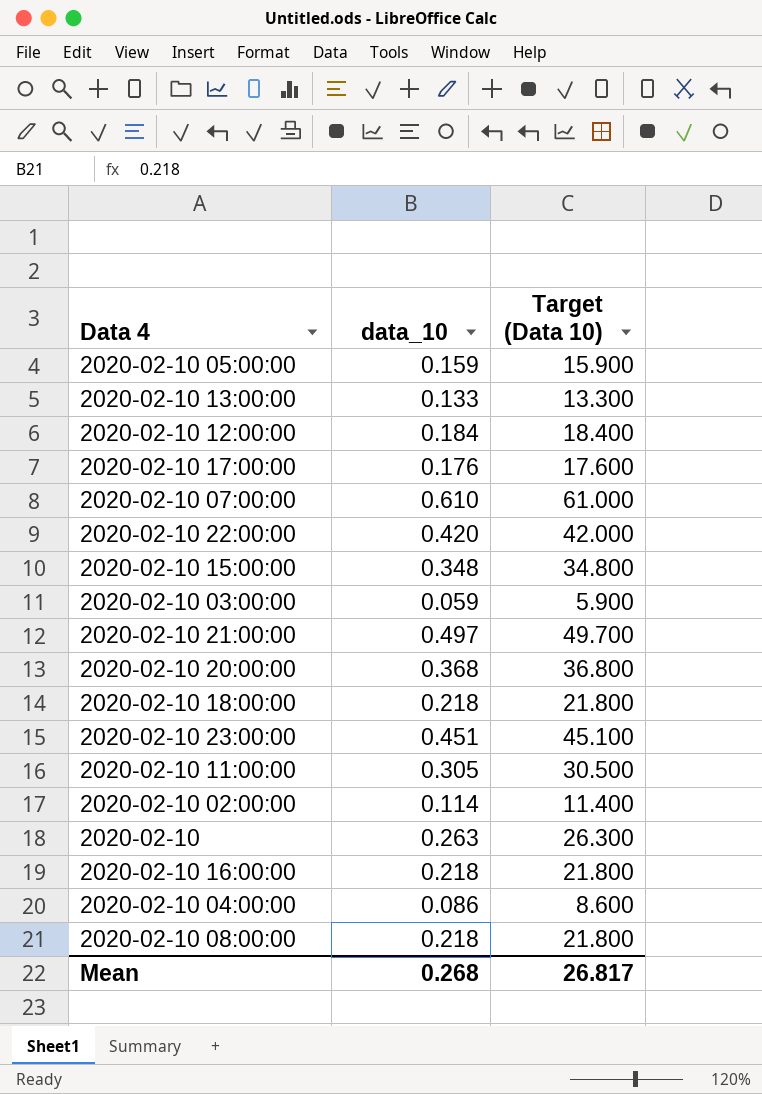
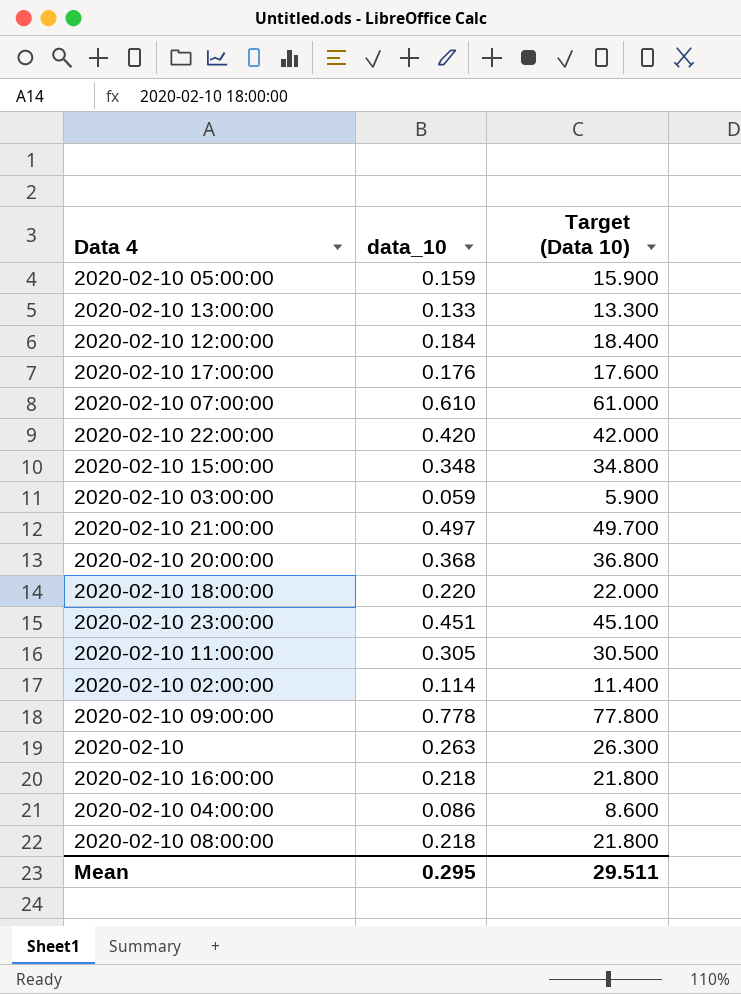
2020-02-10 18:00:00 | data_10: 0.218 -> 0.220
2020-02-10 18:00:00 | Target (Data 10): 21.800 -> 22.000
row 2020-02-10 09:00:00: none -> 0.778 | 77.800
Mean | data_10: 0.268 -> 0.295
Mean | Target (Data 10): 26.817 -> 29.511

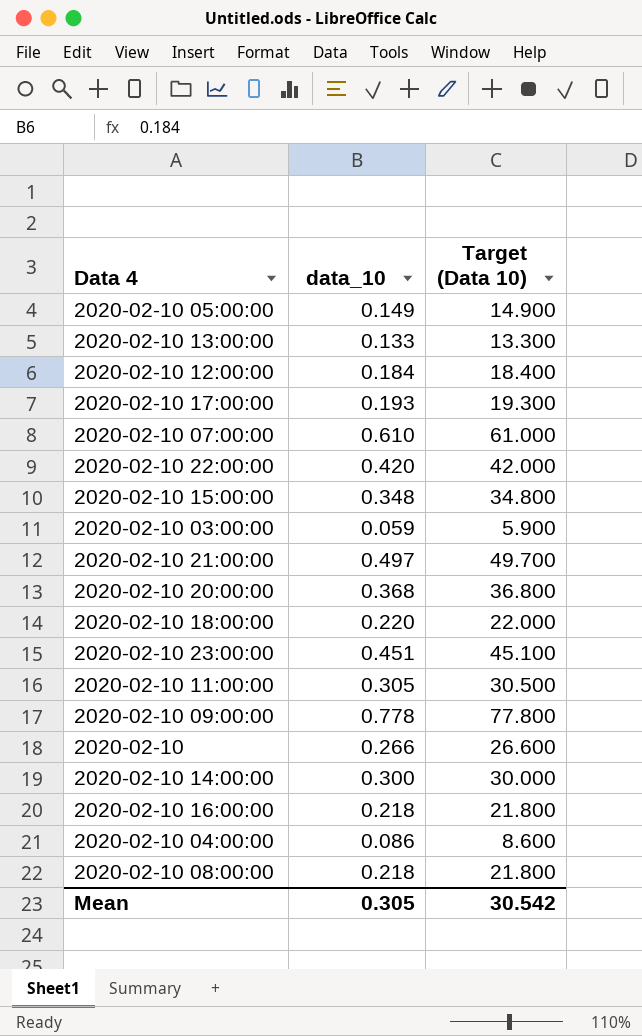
row 2020-02-10 02:00:00: 0.114 | 11.400 -> none
2020-02-10 05:00:00 | data_10: 0.159 -> 0.149
2020-02-10 05:00:00 | Target (Data 10): 15.900 -> 14.900
2020-02-10 17:00:00 | data_10: 0.176 -> 0.193
2020-02-10 17:00:00 | Target (Data 10): 17.600 -> 19.300
2020-02-10 | data_10: 0.263 -> 0.266
2020-02-10 | Target (Data 10): 26.300 -> 26.600
row 2020-02-10 14:00:00: none -> 0.300 | 30.000
Mean | data_10: 0.295 -> 0.305
Mean | Target (Data 10): 29.511 -> 30.542

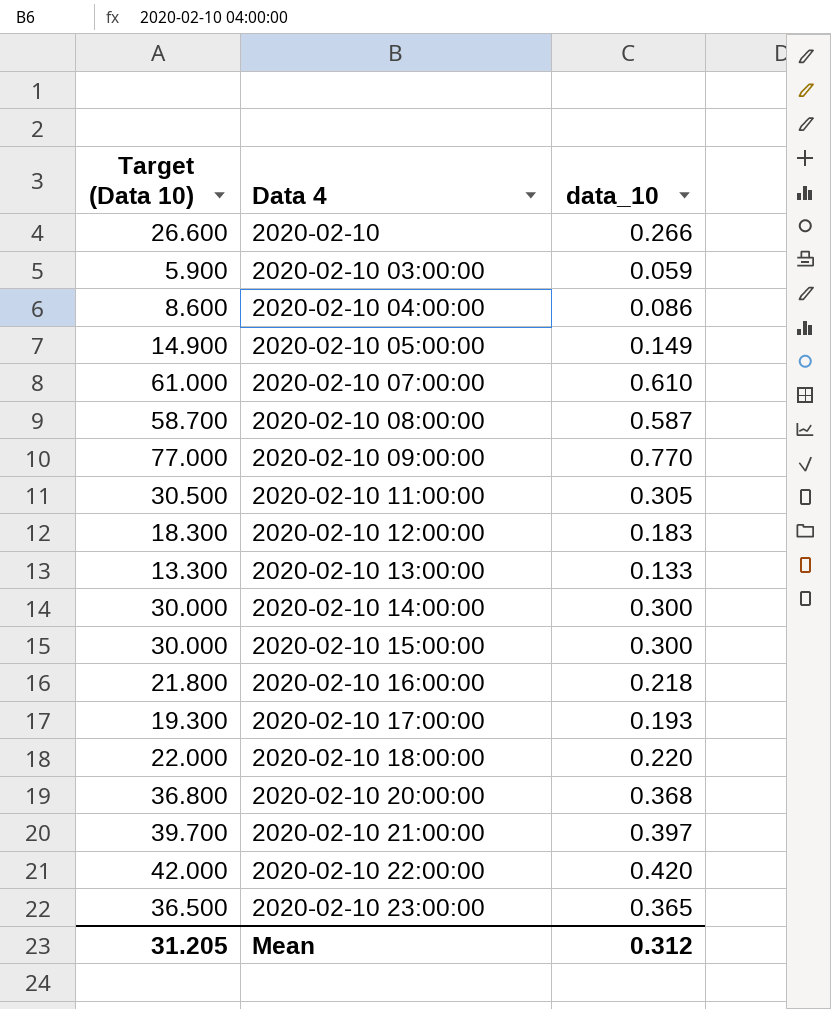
row order: none -> Data 4 ascending
column Target (Data 10) | position: 3 -> 1
2020-02-10 08:00:00 | Target (Data 10): 21.800 -> 58.700
2020-02-10 08:00:00 | data_10: 0.218 -> 0.587
2020-02-10 09:00:00 | Target (Data 10): 77.800 -> 77.000
2020-02-10 09:00:00 | data_10: 0.778 -> 0.770
2020-02-10 12:00:00 | Target (Data 10): 18.400 -> 18.300
2020-02-10 12:00:00 | data_10: 0.184 -> 0.183
2020-02-10 15:00:00 | Target (Data 10): 34.800 -> 30.000
2020-02-10 15:00:00 | data_10: 0.348 -> 0.300
2020-02-10 21:00:00 | Target (Data 10): 49.700 -> 39.700
2020-02-10 21:00:00 | data_10: 0.497 -> 0.397
2020-02-10 23:00:00 | Target (Data 10): 45.100 -> 36.500
2020-02-10 23:00:00 | data_10: 0.451 -> 0.365
Mean | Target (Data 10): 30.542 -> 31.205
Mean | data_10: 0.305 -> 0.312

